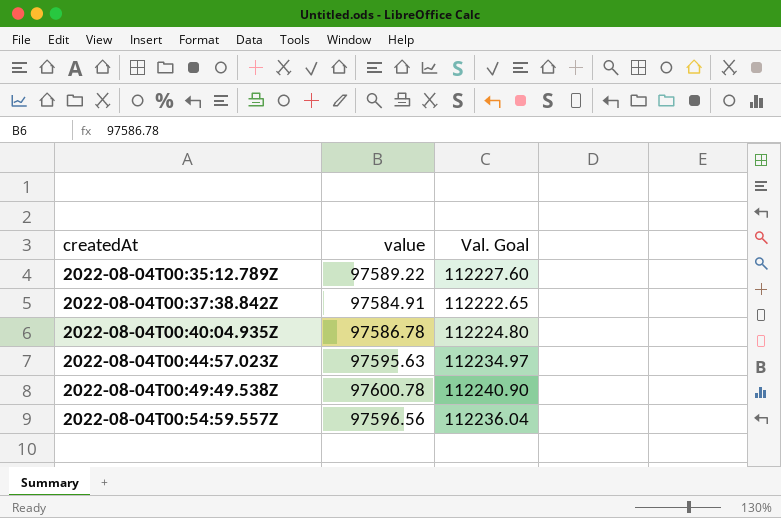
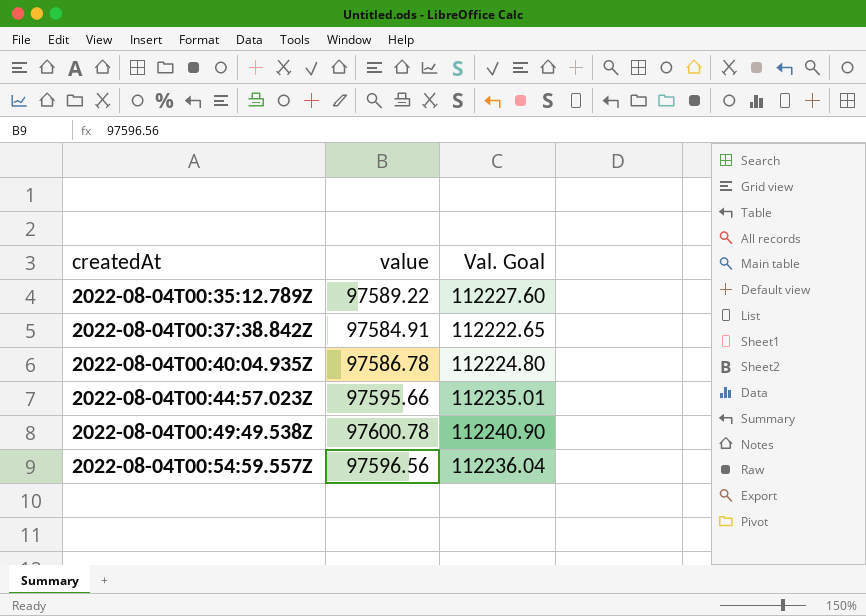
2022-08-04T00:44:57.023Z | value: 97595.63 -> 97595.66
2022-08-04T00:44:57.023Z | Val. Goal: 112234.97 -> 112235.01

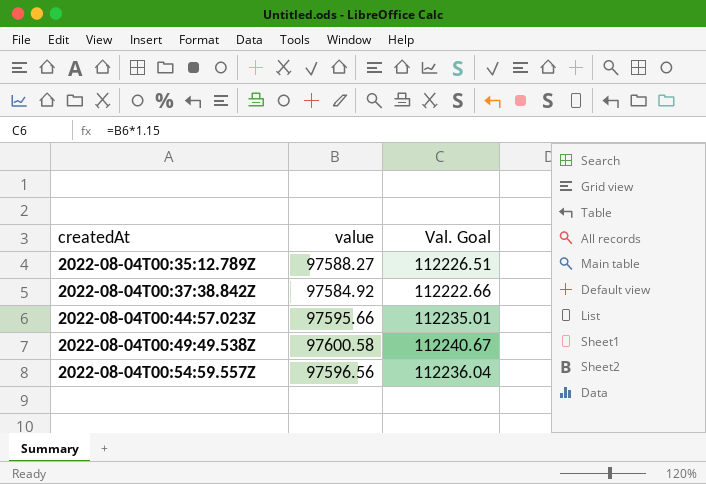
row 2022-08-04T00:40:04.935Z: 97586.78 | 112224.80 -> none
2022-08-04T00:35:12.789Z | value: 97589.22 -> 97588.27
2022-08-04T00:35:12.789Z | Val. Goal: 112227.60 -> 112226.51
2022-08-04T00:37:38.842Z | value: 97584.91 -> 97584.92
2022-08-04T00:37:38.842Z | Val. Goal: 112222.65 -> 112222.66
2022-08-04T00:49:49.538Z | value: 97600.78 -> 97600.58
2022-08-04T00:49:49.538Z | Val. Goal: 112240.90 -> 112240.67

